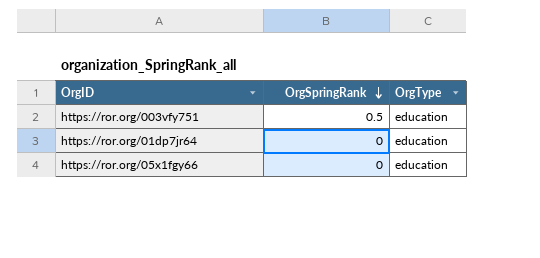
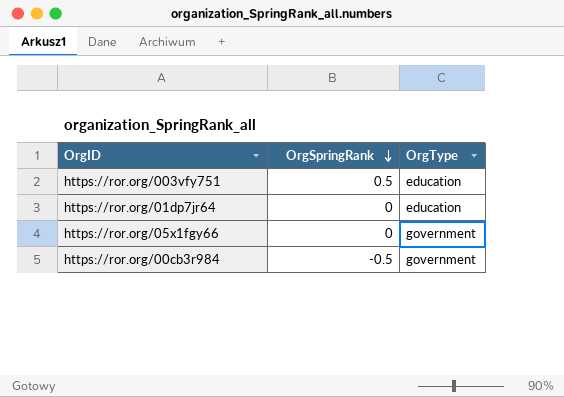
https://ror.org/05x1fgy66 | OrgType: education -> government
row https://ror.org/00cb3r984: none -> -0.5 | government

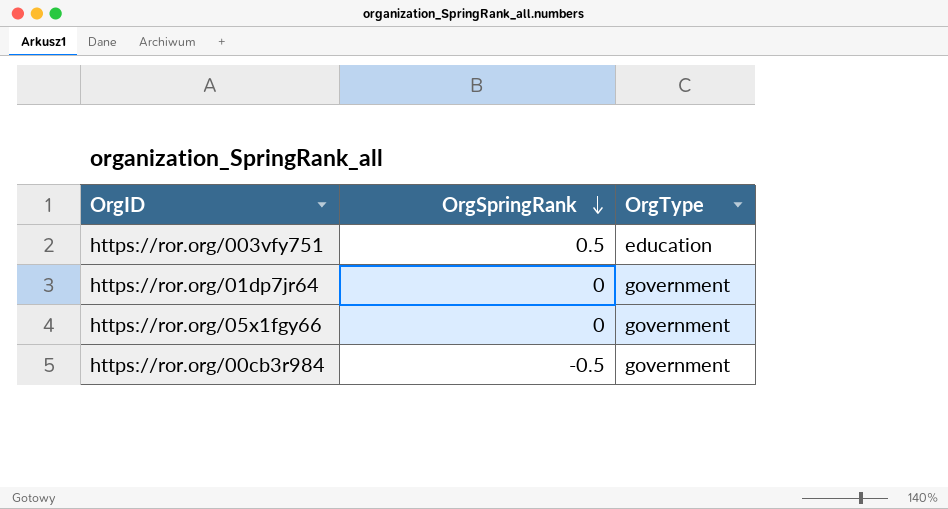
https://ror.org/01dp7jr64 | OrgType: education -> government

